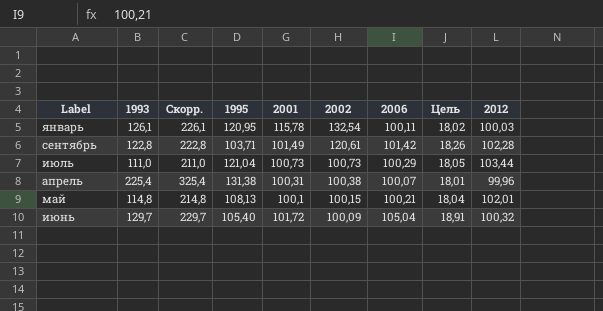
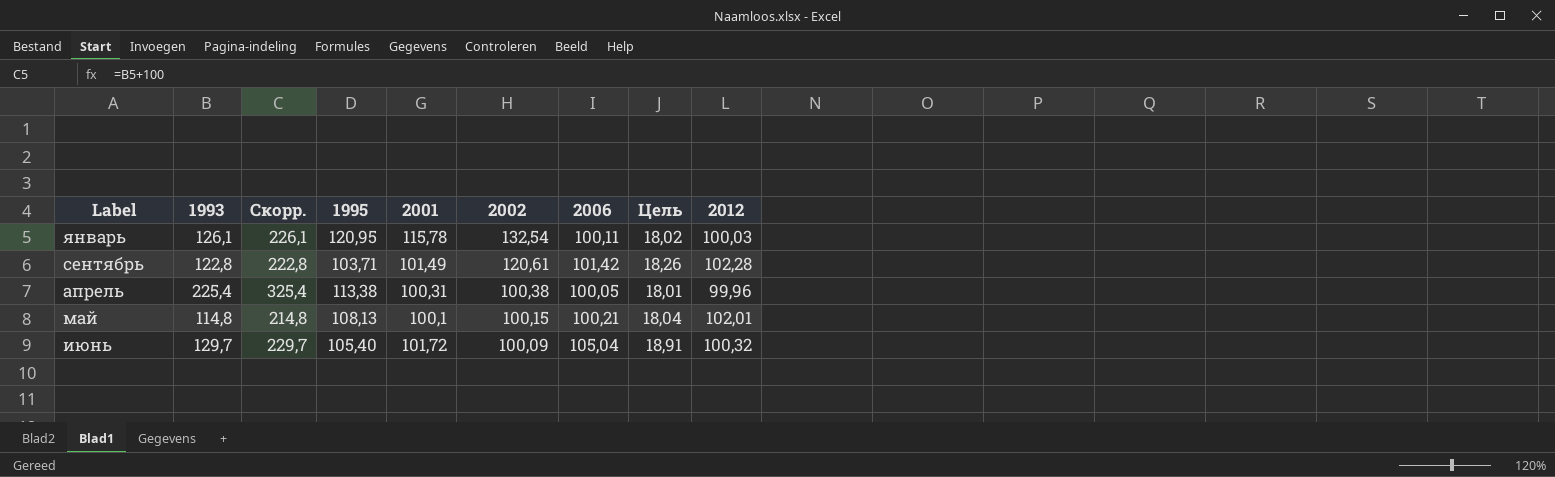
row июль: 111,0 | 211,0 | 121,04 | 100,73 | 100,73 | 100,29 | 18,05 | 103,44 -> none
апрель | 1995: 131,38 -> 113,38
апрель | 2006: 100,07 -> 100,05

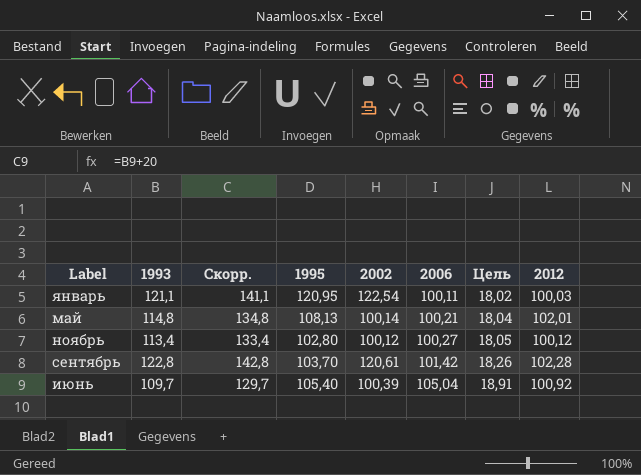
row order: 2002 descending -> 2006 ascending
column 2001 | position: 5 -> none
column Скорр. | formula: [1993] + 100 -> [1993] + 20
row апрель: 225,4 | 325,4 | 113,38 | 100,31 | 100,38 | 100,05 | 18,01 | 99,96 -> none
январь | 1993: 126,1 -> 121,1
январь | 2002: 132,54 -> 122,54
май | 2002: 100,15 -> 100,14
row ноябрь: none -> 113,4 | 133,4 | 102,80 | 100,12 | 100,27 | 18,05 | 100,12
сентябрь | 1995: 103,71 -> 103,70
июнь | 1993: 129,7 -> 109,7
июнь | 2002: 100,09 -> 100,39
июнь | 2012: 100,32 -> 100,92

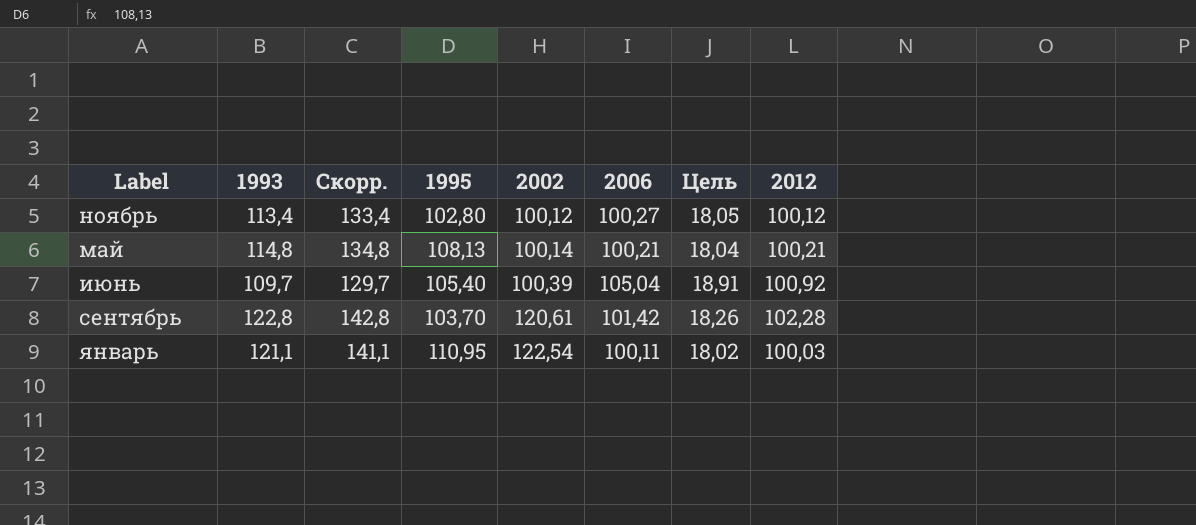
row order: 2006 ascending -> 2002 ascending
май | 2012: 102,01 -> 100,21
январь | 1995: 120,95 -> 110,95

